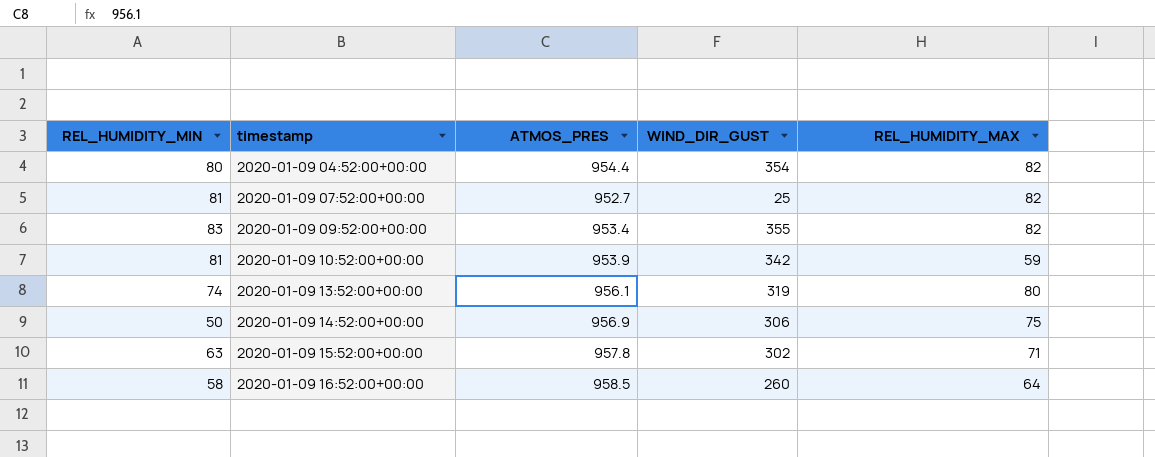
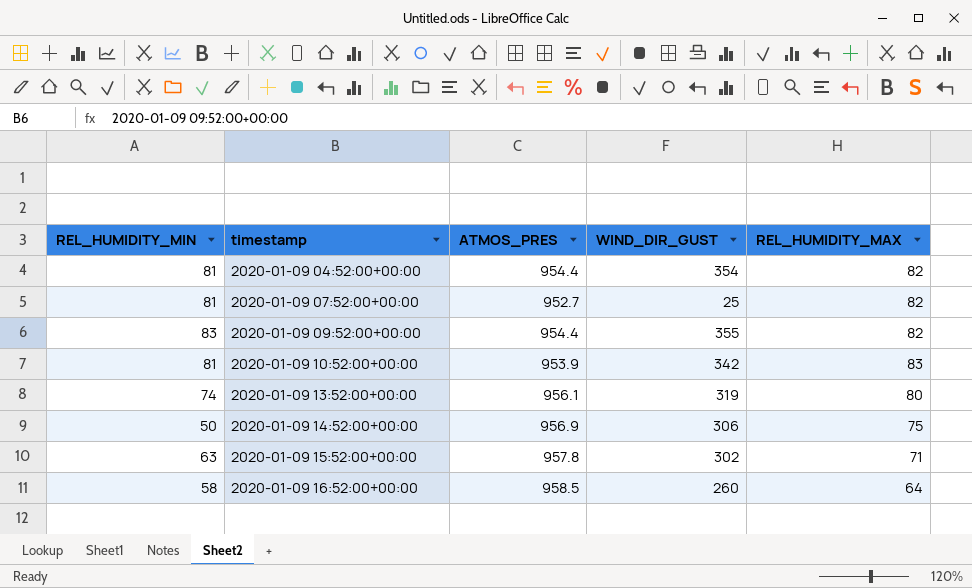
2020-01-09 04:52:00+00:00 | REL_HUMIDITY_MIN: 80 -> 81
2020-01-09 09:52:00+00:00 | ATMOS_PRES: 953.4 -> 954.4
2020-01-09 10:52:00+00:00 | REL_HUMIDITY_MAX: 59 -> 83

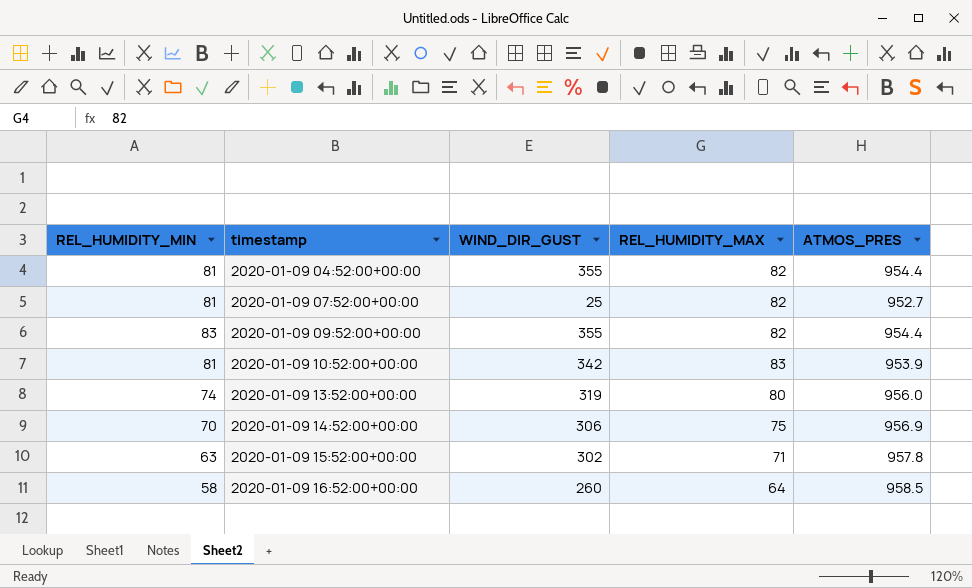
column ATMOS_PRES | position: 3 -> 5
2020-01-09 04:52:00+00:00 | WIND_DIR_GUST: 354 -> 355
2020-01-09 13:52:00+00:00 | ATMOS_PRES: 956.1 -> 956.0
2020-01-09 14:52:00+00:00 | REL_HUMIDITY_MIN: 50 -> 70

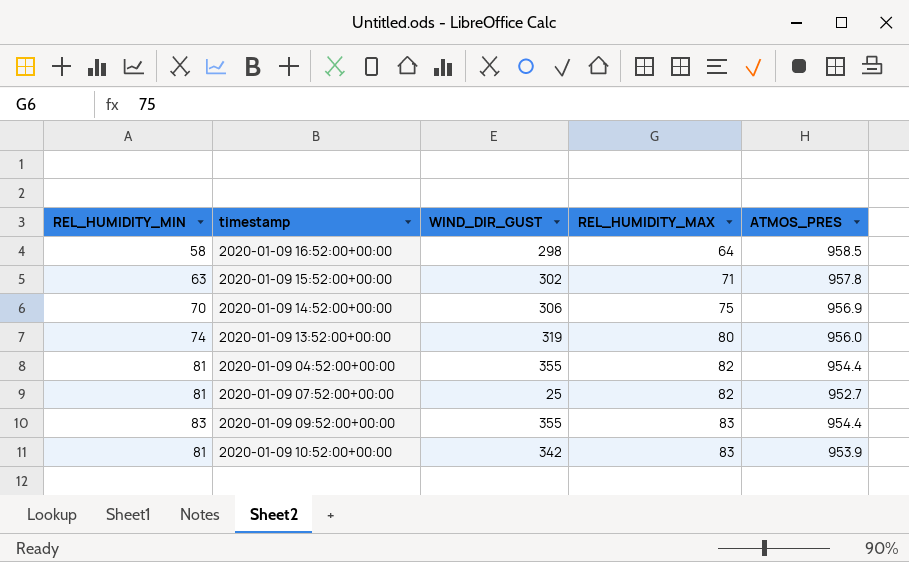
row order: timestamp ascending -> REL_HUMIDITY_MAX ascending
2020-01-09 16:52:00+00:00 | WIND_DIR_GUST: 260 -> 298
2020-01-09 09:52:00+00:00 | REL_HUMIDITY_MAX: 82 -> 83

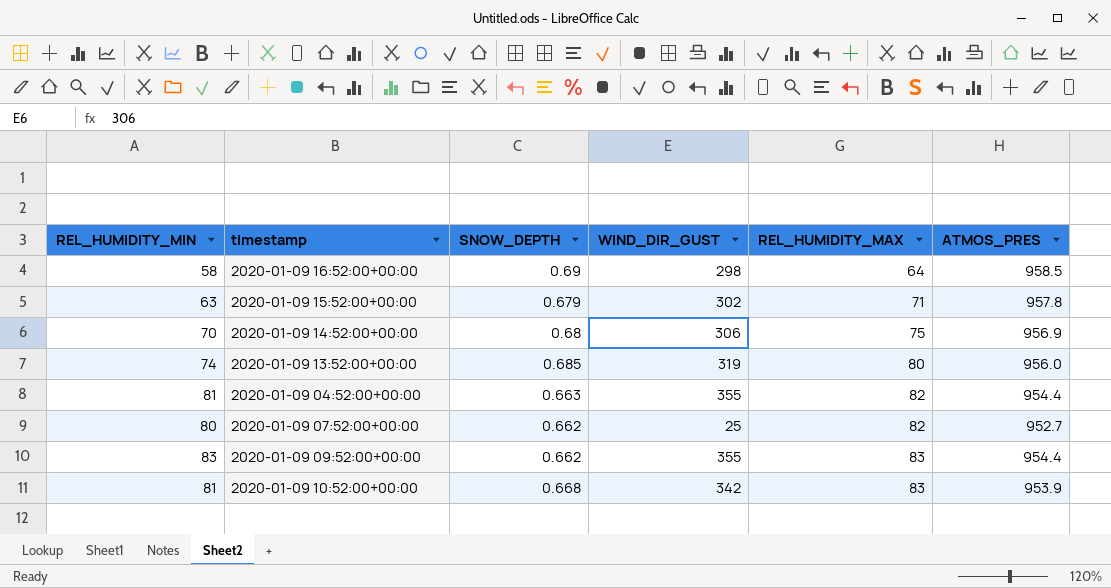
column SNOW_DEPTH | position: none -> 3
2020-01-09 07:52:00+00:00 | REL_HUMIDITY_MIN: 81 -> 80

